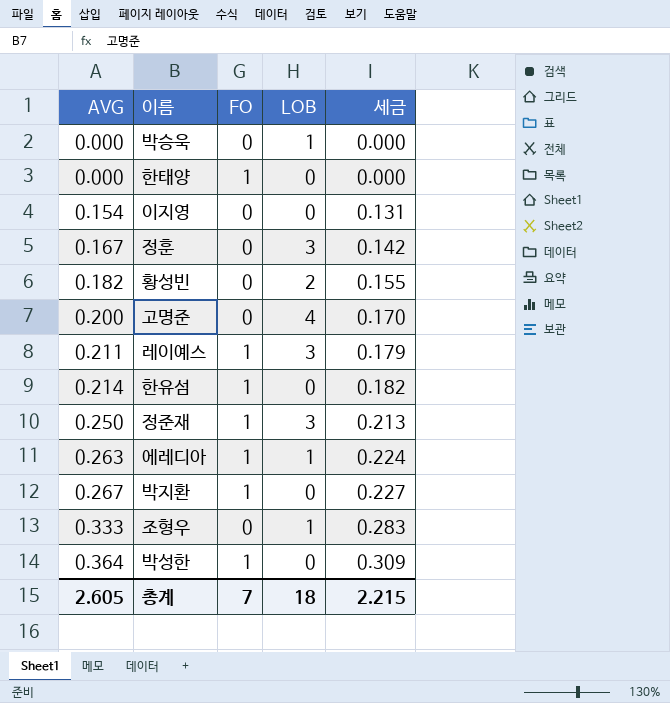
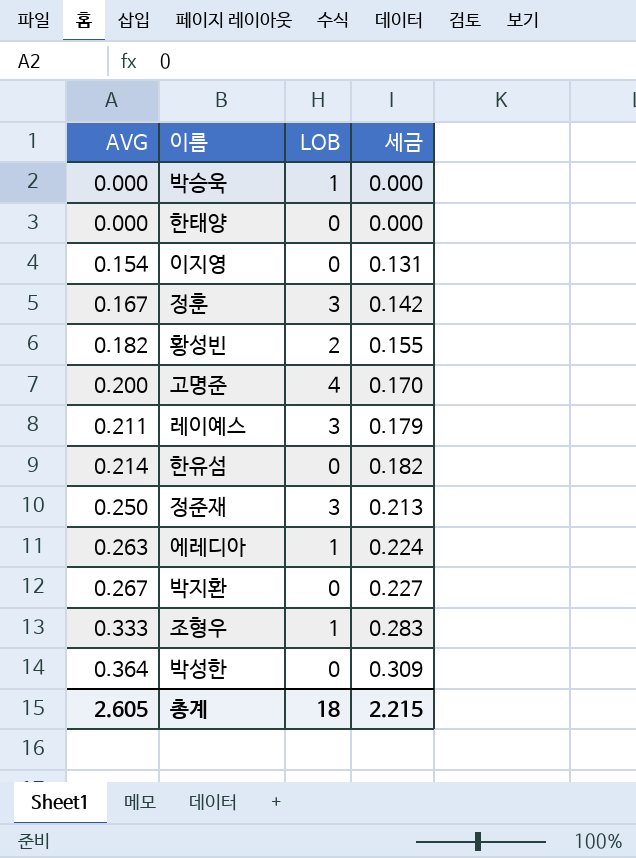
column FO | position: 3 -> none

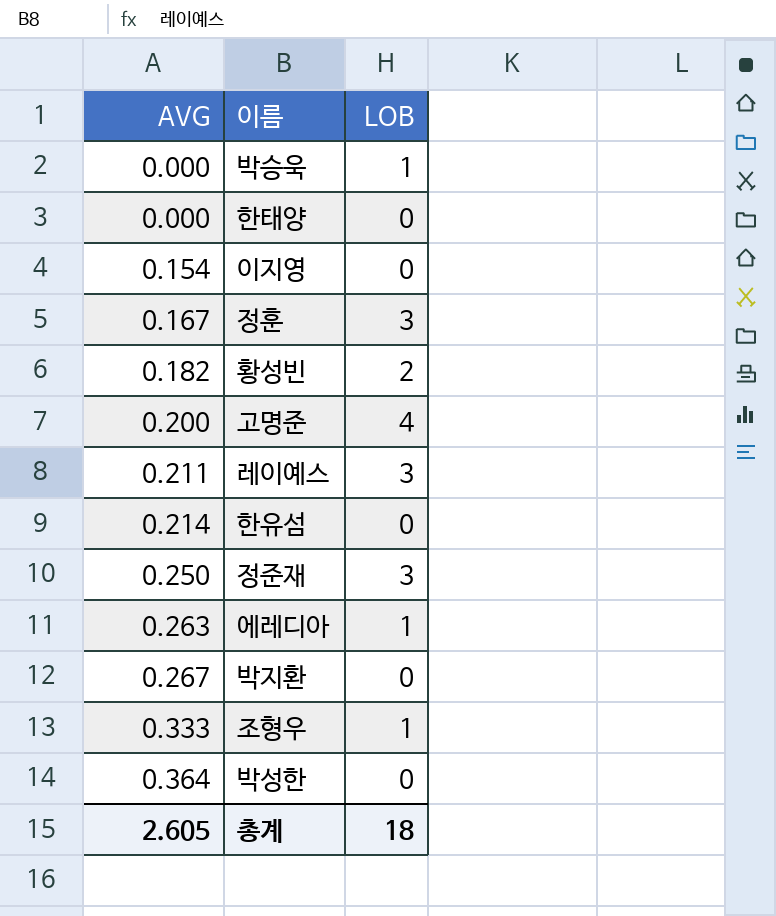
column 세금 | formula: [AVG] * 0.85 -> none

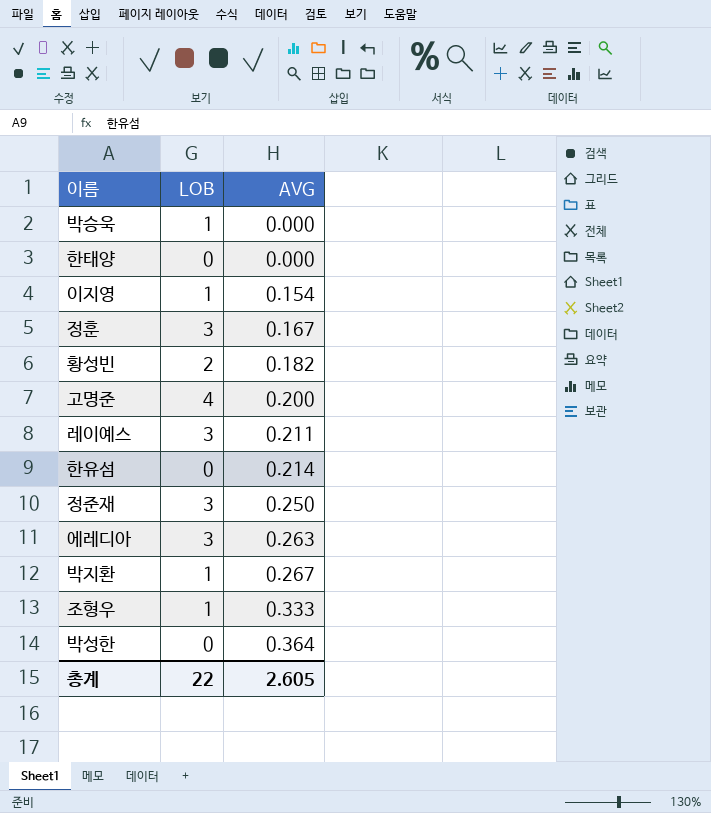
column AVG | position: 1 -> 3
이지영 | LOB: 0 -> 1
에레디아 | LOB: 1 -> 3
박지환 | LOB: 0 -> 1
총계 | LOB: 18 -> 22

